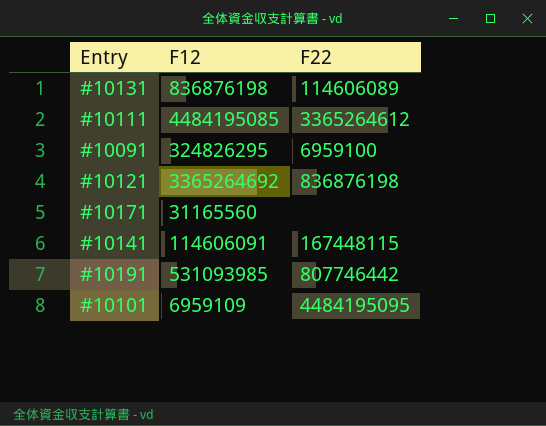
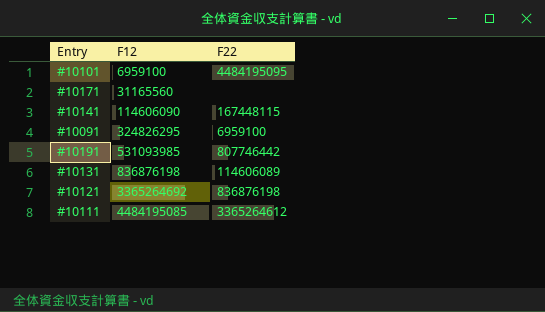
row order: none -> F12 ascending
#10101 | F12: 6959109 -> 6959100
#10141 | F12: 114606091 -> 114606090

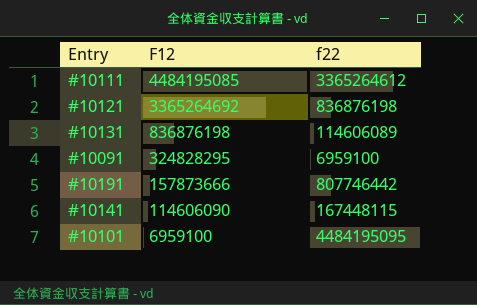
row order: F12 ascending -> F12 descending
column name: F22 -> f22
row #10171: 31165560 | none -> none
#10091 | F12: 324826295 -> 324828295
#10191 | F12: 531093985 -> 157873666

